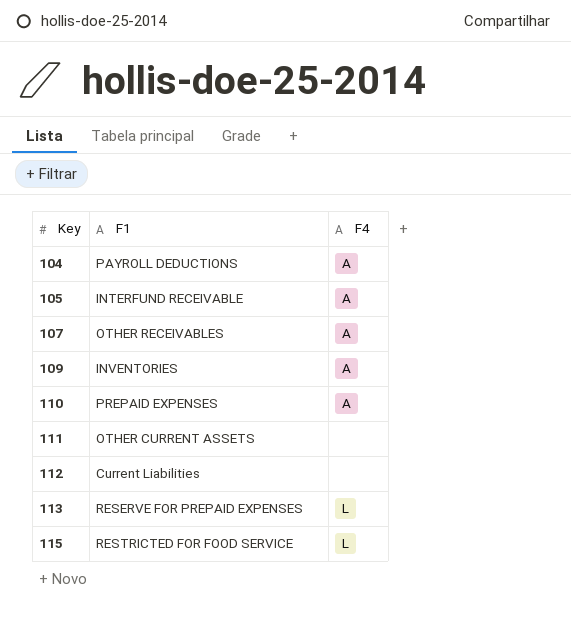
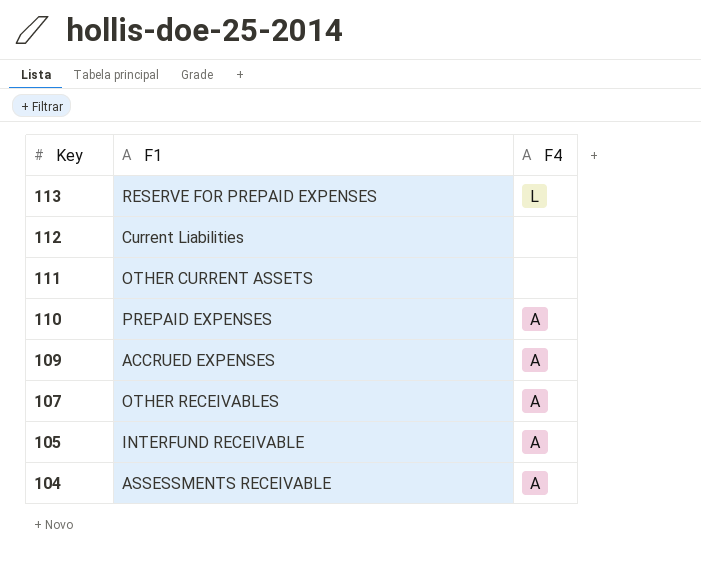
row order: Key ascending -> Key descending
row 115: RESTRICTED FOR FOOD SERVICE | L -> none
109 | F1: INVENTORIES -> ACCRUED EXPENSES
104 | F1: PAYROLL DEDUCTIONS -> ASSESSMENTS RECEIVABLE

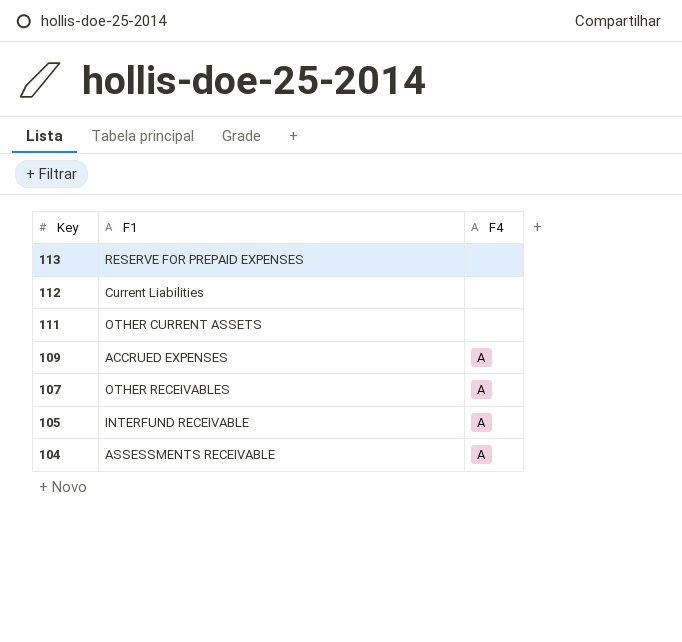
row 110: PREPAID EXPENSES | A -> none
113 | F4: L -> none

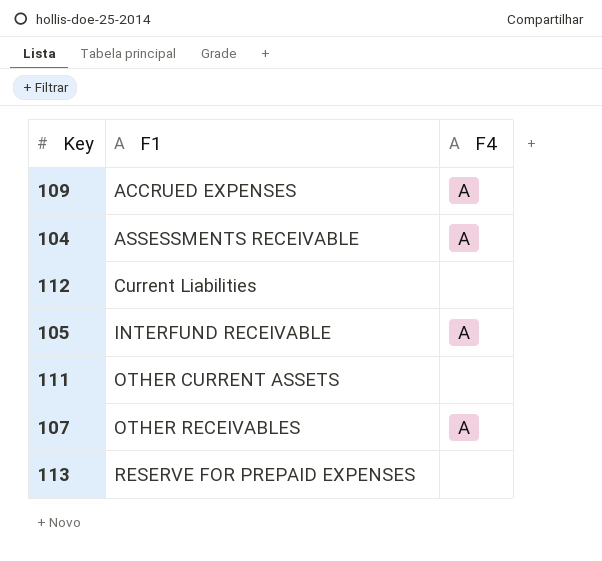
row order: Key descending -> F1 ascending

